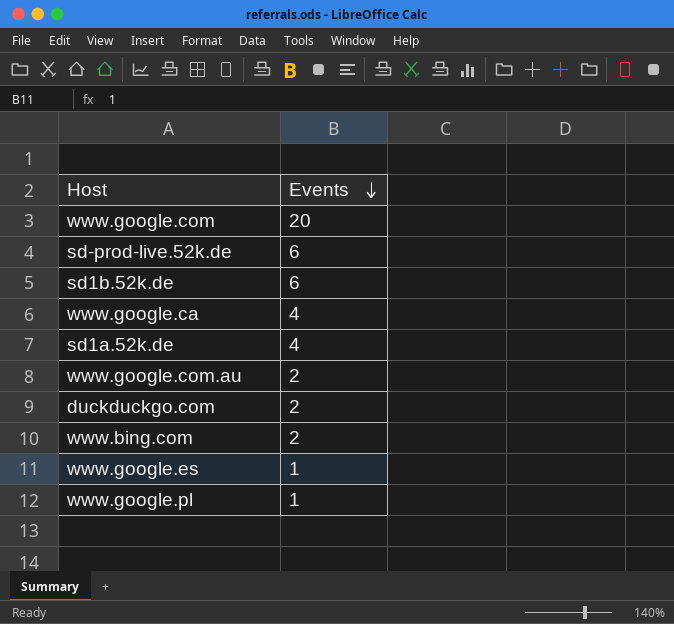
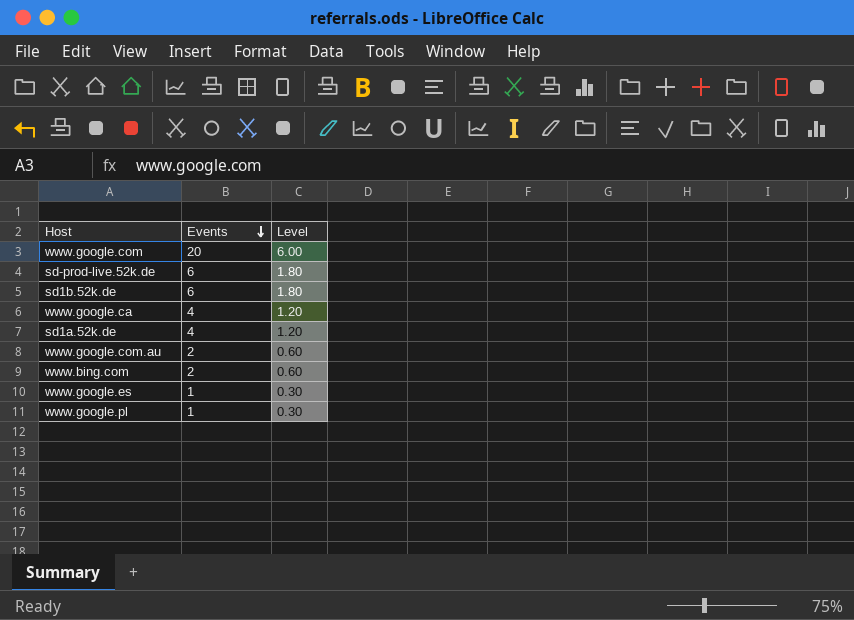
column Level | formula: none -> [Events] * 0.3
row duckduckgo.com: 2 -> none

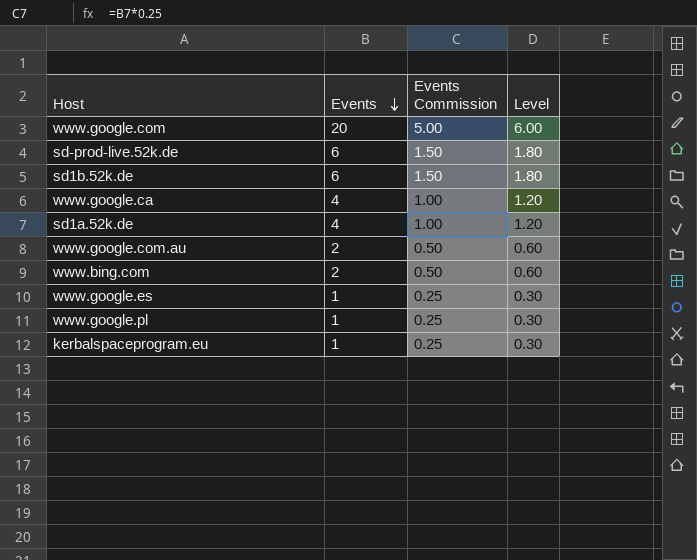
column Events Commission | formula: none -> [Events] * 0.25
row kerbalspaceprogram.eu: none -> 1 | 0.25 | 0.30

